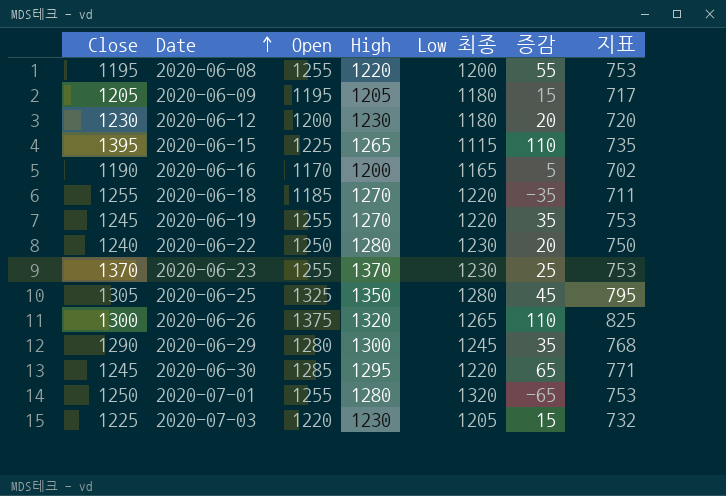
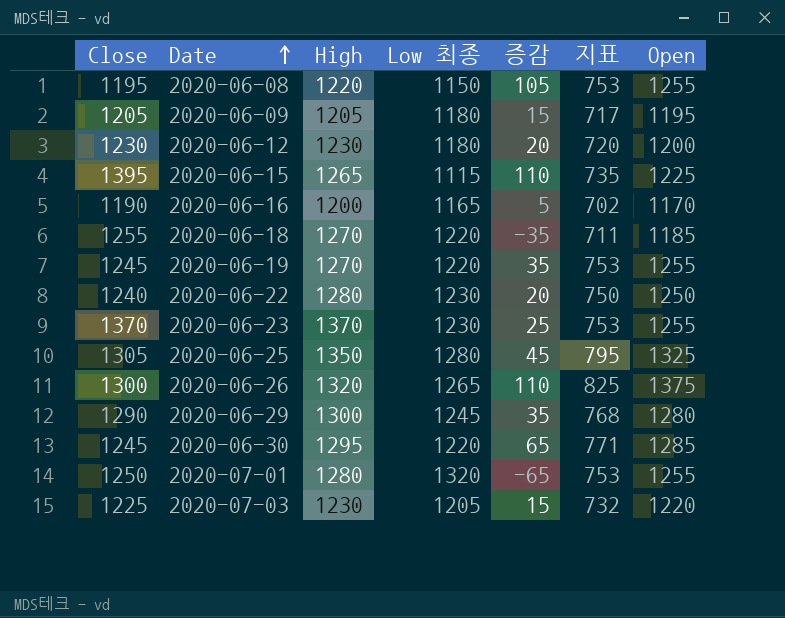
column Open | position: 3 -> 7
2020-06-08 | Low 최종: 1200 -> 1150
2020-06-08 | 증감: 55 -> 105

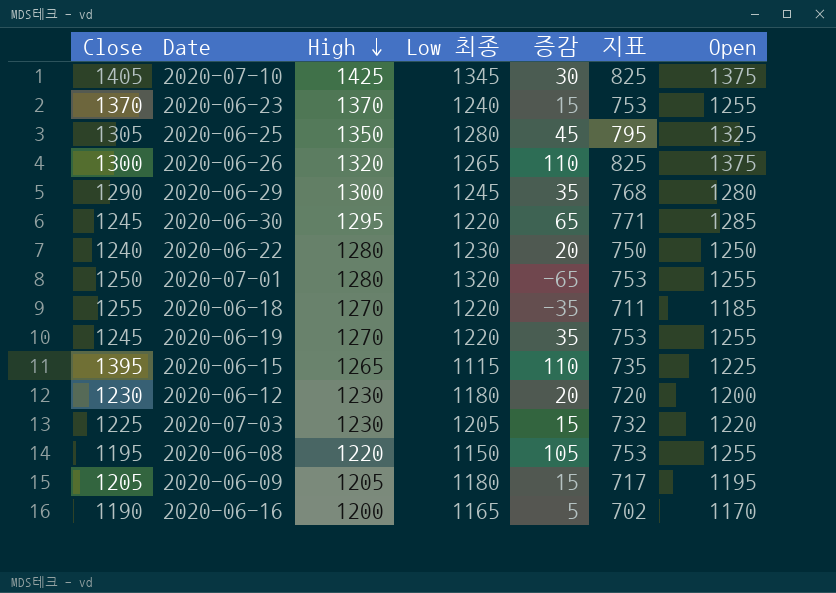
row order: Date ascending -> High descending
row 2020-07-10: none -> 1405 | 1425 | 1345 | 30 | 825 | 1375
2020-06-23 | Low 최종: 1230 -> 1240
2020-06-23 | 증감: 25 -> 15

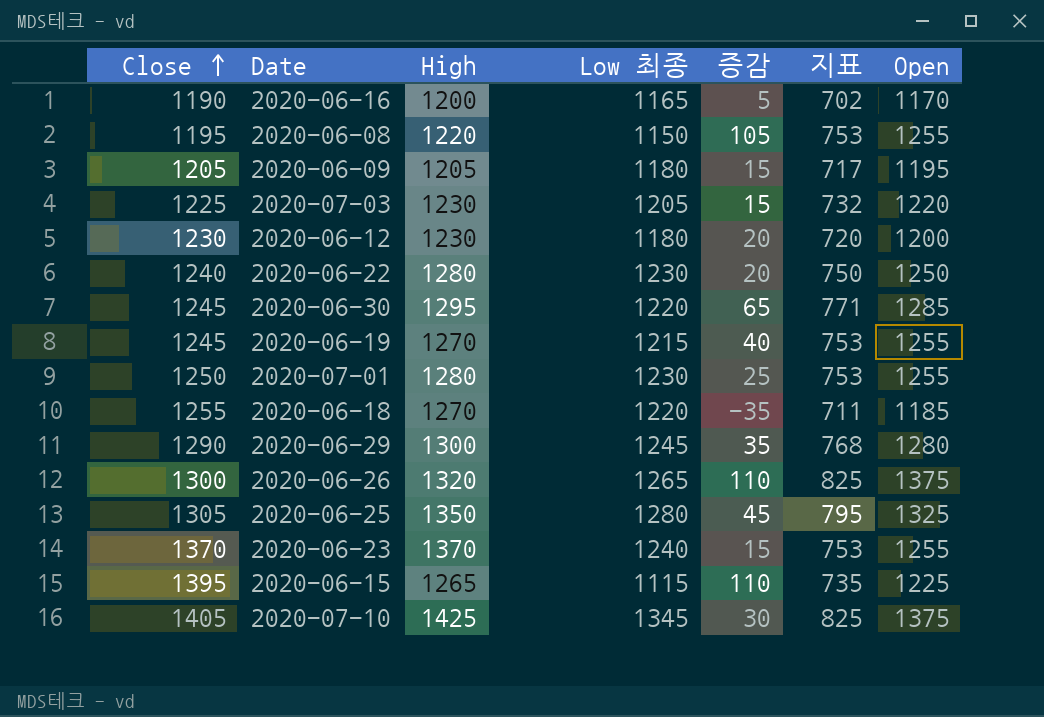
row order: High descending -> Close ascending
2020-06-19 | Low 최종: 1220 -> 1215
2020-06-19 | 증감: 35 -> 40
2020-07-01 | Low 최종: 1320 -> 1230
2020-07-01 | 증감: -65 -> 25

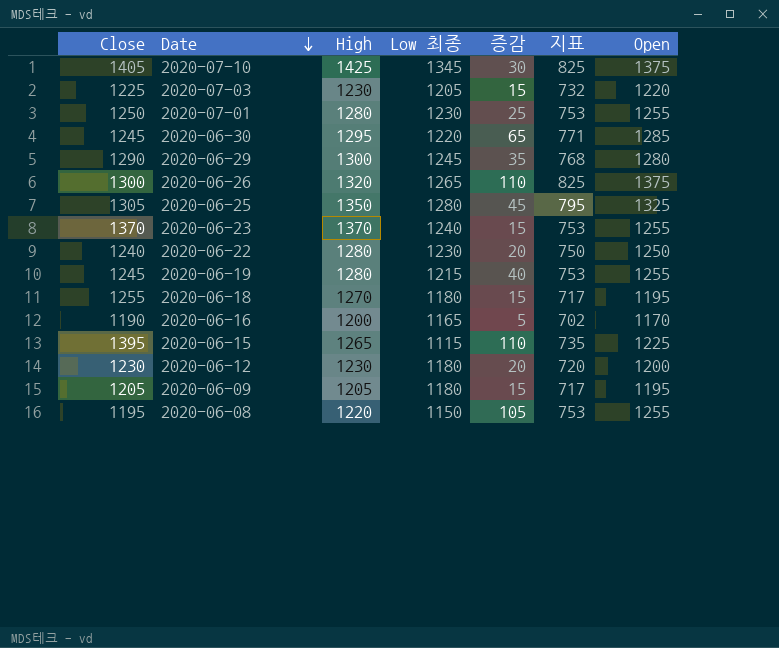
row order: Close ascending -> Date descending
2020-06-19 | High: 1270 -> 1280
2020-06-18 | Low 최종: 1220 -> 1180
2020-06-18 | 증감: -35 -> 15
2020-06-18 | 지표: 711 -> 717
2020-06-18 | Open: 1185 -> 1195

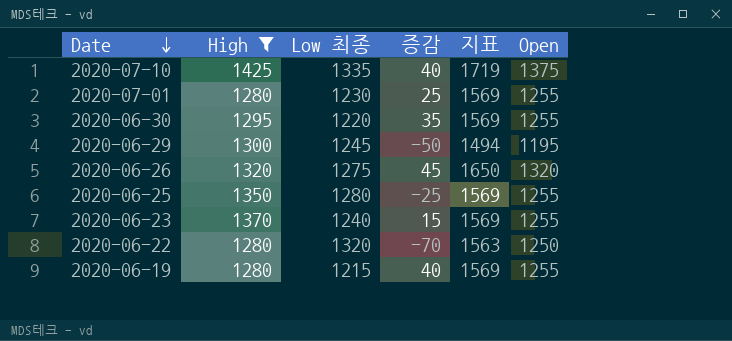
filter: none -> High >= 1280
column Close | position: 1 -> none
column 지표 | formula: [Open] * 0.6 -> [Open] * 1.25
2020-07-10 | Low 최종: 1345 -> 1335
2020-07-10 | 증감: 30 -> 40
2020-06-30 | 증감: 65 -> 35
2020-06-30 | Open: 1285 -> 1255
2020-06-29 | 증감: 35 -> -50
2020-06-29 | Open: 1280 -> 1195
2020-06-26 | Low 최종: 1265 -> 1275
2020-06-26 | 증감: 110 -> 45
2020-06-26 | Open: 1375 -> 1320
2020-06-25 | 증감: 45 -> -25
2020-06-25 | Open: 1325 -> 1255
2020-06-22 | Low 최종: 1230 -> 1320
2020-06-22 | 증감: 20 -> -70

